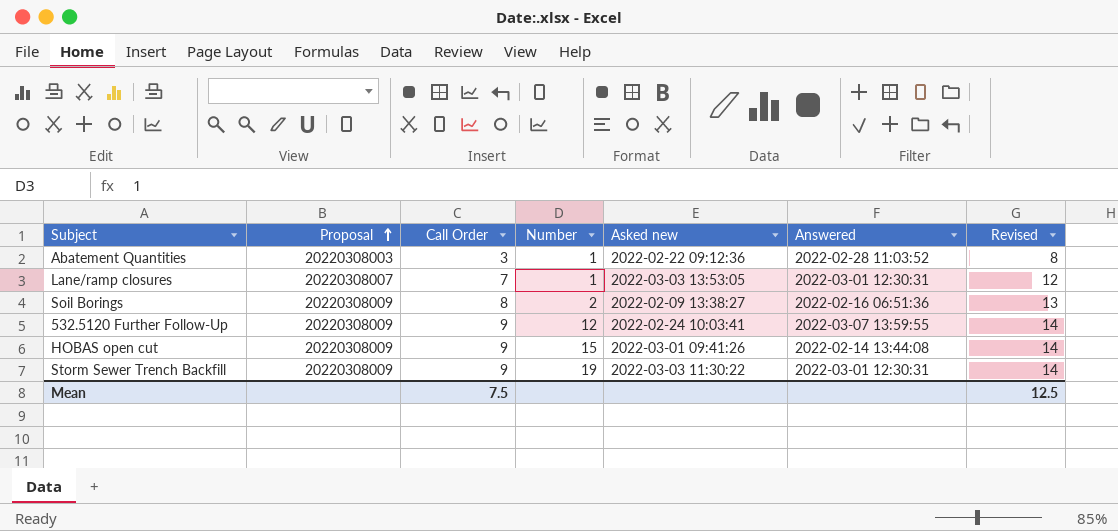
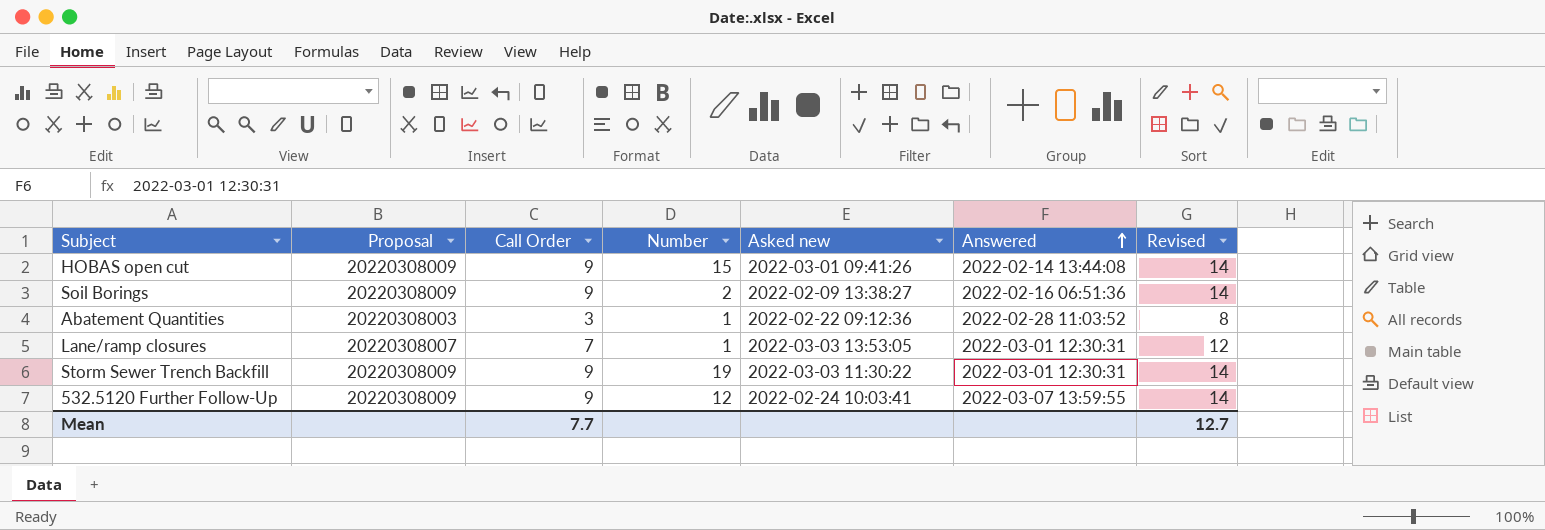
row order: Proposal ascending -> Answered ascending
Soil Borings | Call Order: 8 -> 9
Soil Borings | Revised: 13 -> 14
Mean | Call Order: 7.5 -> 7.7
Mean | Revised: 12.5 -> 12.7

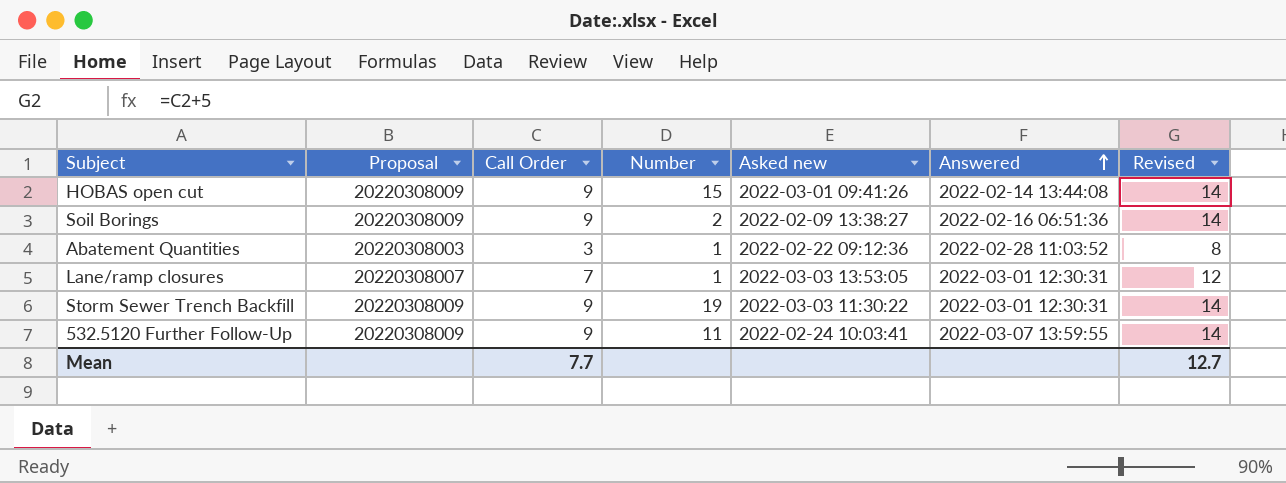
532.5120 Further Follow-Up | Number: 12 -> 11

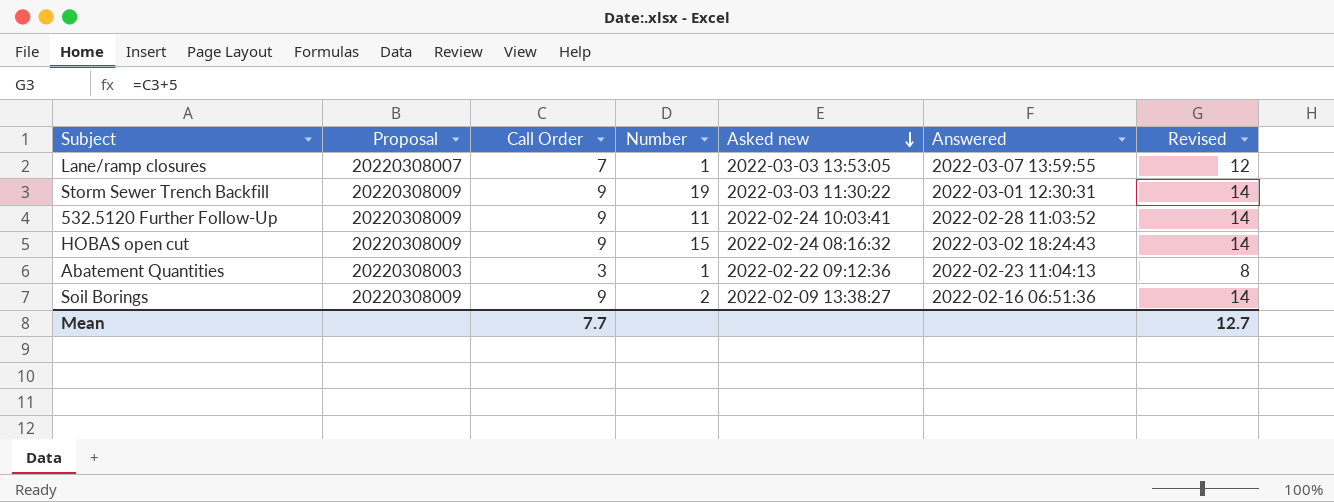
row order: Answered ascending -> Asked new descending
Lane/ramp closures | Answered: 2022-03-01 12:30:31 -> 2022-03-07 13:59:55
532.5120 Further Follow-Up | Answered: 2022-03-07 13:59:55 -> 2022-02-28 11:03:52
HOBAS open cut | Asked new: 2022-03-01 09:41:26 -> 2022-02-24 08:16:32
HOBAS open cut | Answered: 2022-02-14 13:44:08 -> 2022-03-02 18:24:43
Abatement Quantities | Answered: 2022-02-28 11:03:52 -> 2022-02-23 11:04:13

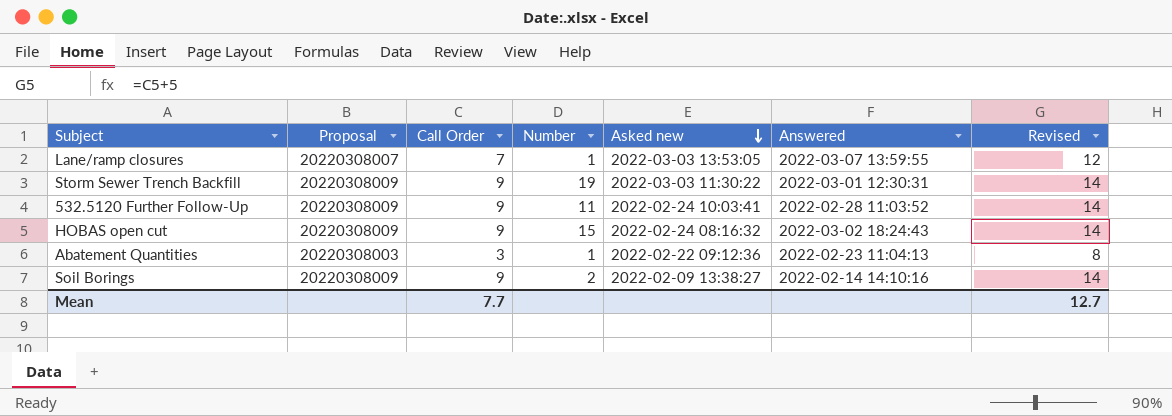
Soil Borings | Answered: 2022-02-16 06:51:36 -> 2022-02-14 14:10:16

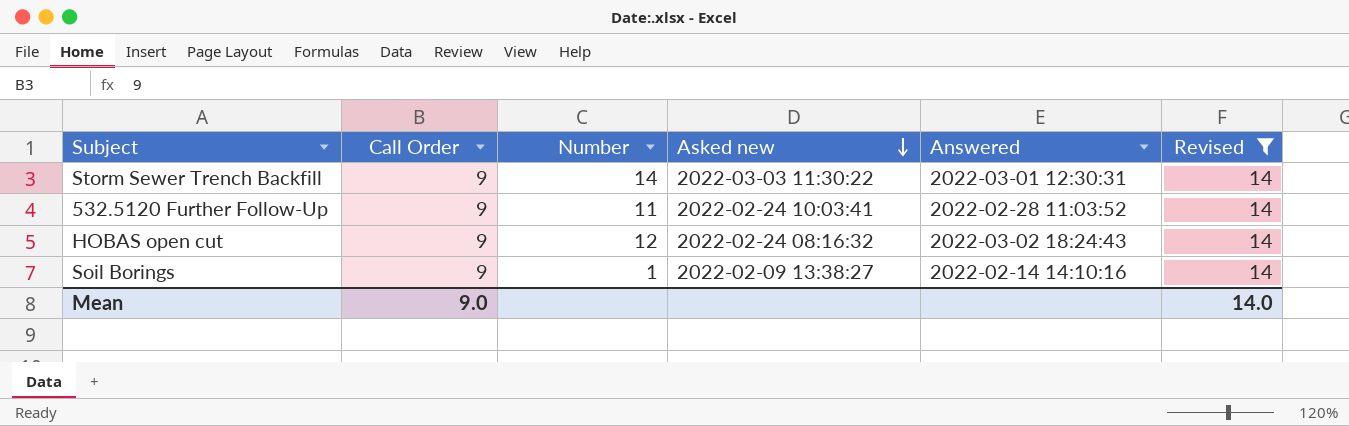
filter: none -> Revised = 14
column Proposal | position: 2 -> none
Storm Sewer Trench Backfill | Number: 19 -> 14
HOBAS open cut | Number: 15 -> 12
Soil Borings | Number: 2 -> 1
Mean | Call Order: 7.7 -> 9.0
Mean | Revised: 12.7 -> 14.0

